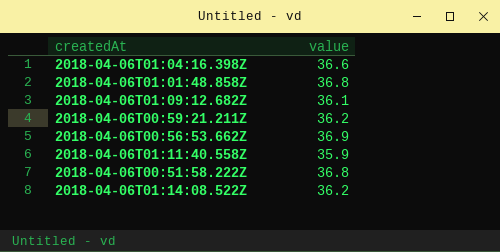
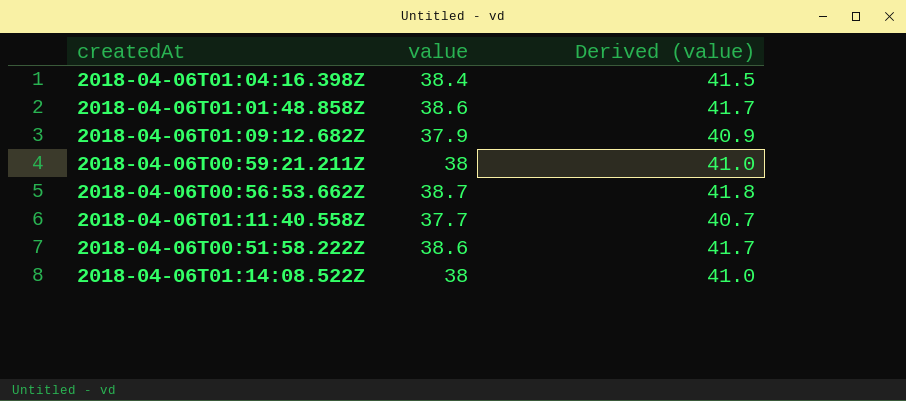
column Derived (value) | formula: none -> [value] * 1.08
2018-04-06T01:04:16.398Z | value: 36.6 -> 38.4
2018-04-06T01:01:48.858Z | value: 36.8 -> 38.6
2018-04-06T01:09:12.682Z | value: 36.1 -> 37.9
2018-04-06T00:59:21.211Z | value: 36.2 -> 38
2018-04-06T00:56:53.662Z | value: 36.9 -> 38.7
2018-04-06T01:11:40.558Z | value: 35.9 -> 37.7
2018-04-06T00:51:58.222Z | value: 36.8 -> 38.6
2018-04-06T01:14:08.522Z | value: 36.2 -> 38

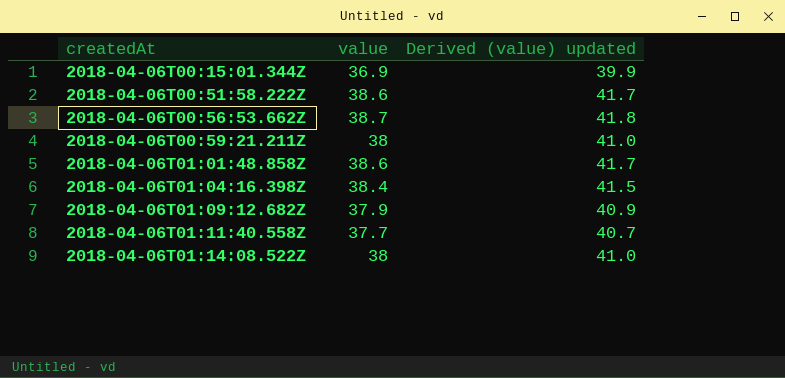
row order: none -> createdAt ascending
column name: Derived (value) -> Derived (value) updated
row 2018-04-06T00:15:01.344Z: none -> 36.9 | 39.9

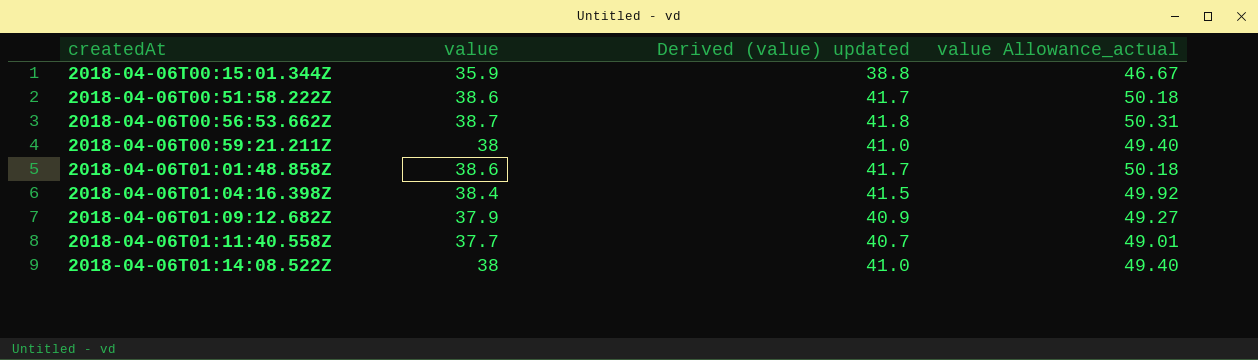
column value Allowance_actual | formula: none -> [value] * 1.3
2018-04-06T00:15:01.344Z | value: 36.9 -> 35.9
2018-04-06T00:15:01.344Z | Derived (value) updated: 39.9 -> 38.8

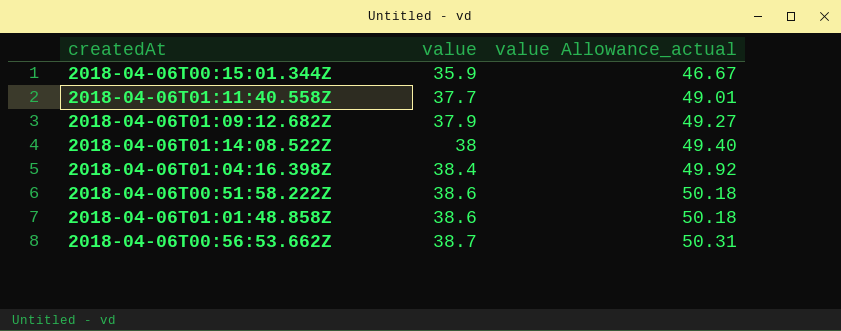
row order: createdAt ascending -> value ascending
column Derived (value) updated | formula: [value] * 1.08 -> none
row 2018-04-06T00:59:21.211Z: 38 | 41.0 | 49.40 -> none

